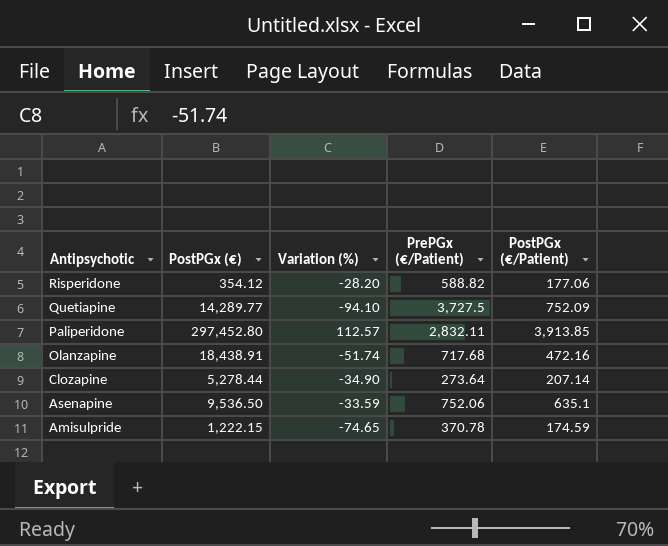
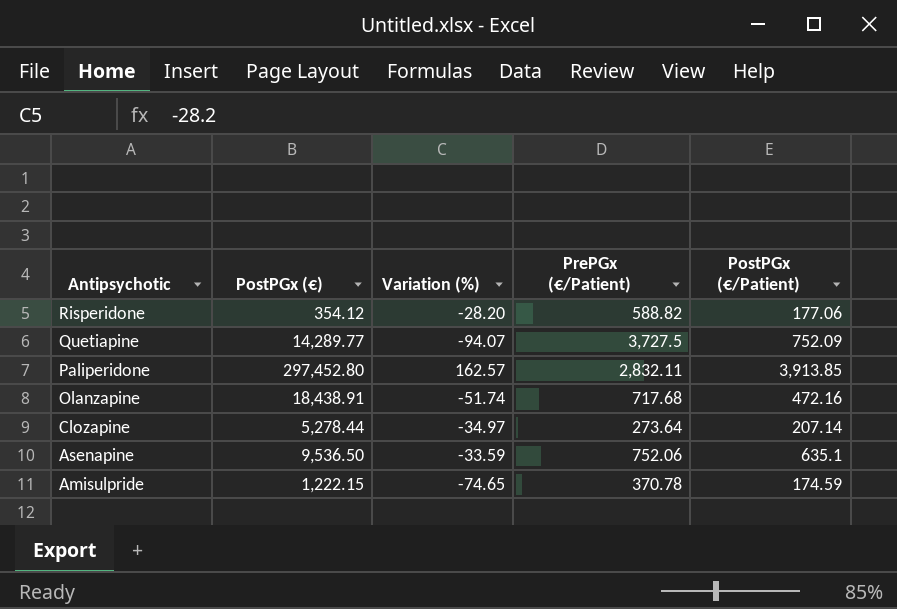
Quetiapine | Variation (%): -94.10 -> -94.07
Paliperidone | Variation (%): 112.57 -> 162.57
Clozapine | Variation (%): -34.90 -> -34.97

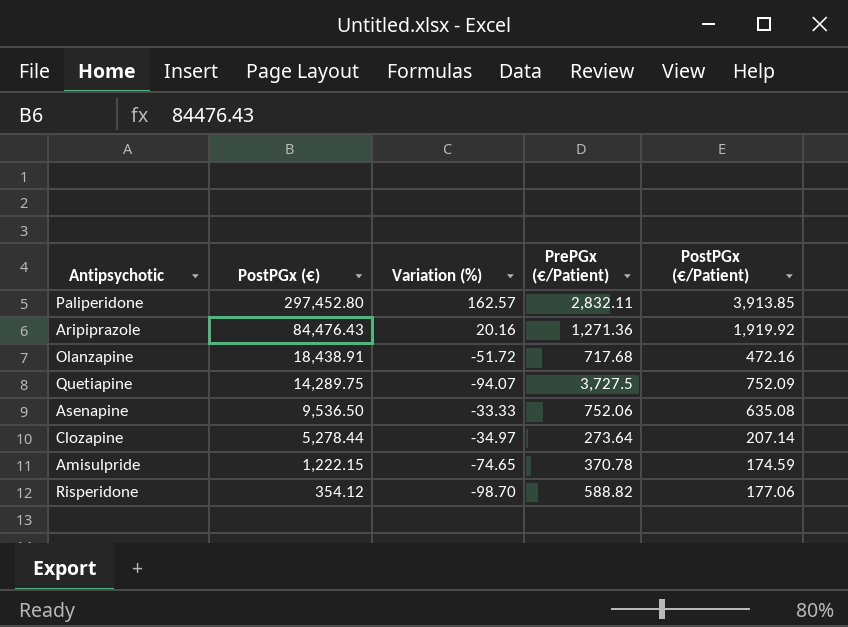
row order: Antipsychotic descending -> PostPGx (€) descending
row Aripiprazole: none -> 84,476.43 | 20.16 | 1,271.36 | 1,919.92
Olanzapine | Variation (%): -51.74 -> -51.72
Quetiapine | PostPGx (€): 14,289.77 -> 14,289.75
Asenapine | Variation (%): -33.59 -> -33.33
Asenapine | PostPGx (€/Patient): 635.1 -> 635.08
Risperidone | Variation (%): -28.20 -> -98.70

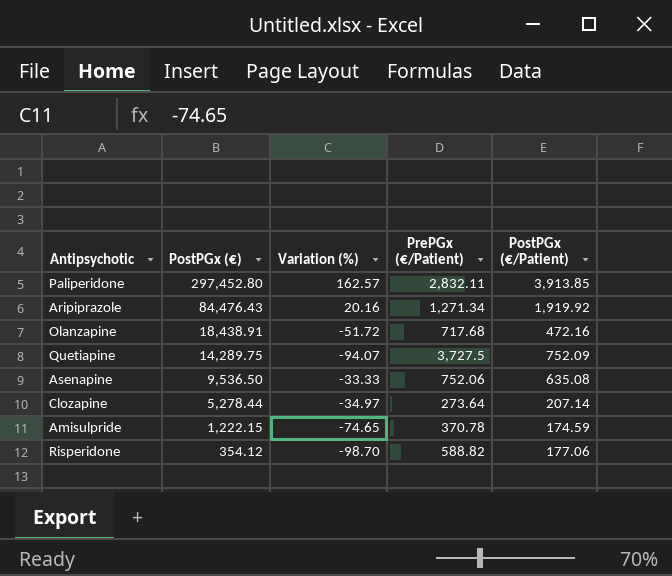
Aripiprazole | PrePGx (€/Patient): 1,271.36 -> 1,271.34

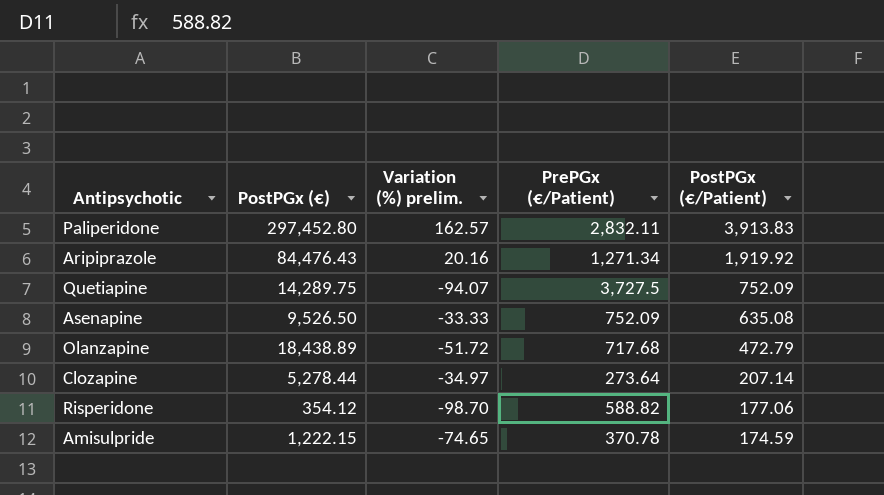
row order: PostPGx (€) descending -> PostPGx (€/Patient) descending
column name: Variation (%) -> Variation (%) prelim.
Paliperidone | PostPGx (€/Patient): 3,913.85 -> 3,913.83
Asenapine | PostPGx (€): 9,536.50 -> 9,526.50
Asenapine | PrePGx (€/Patient): 752.06 -> 752.09
Olanzapine | PostPGx (€): 18,438.91 -> 18,438.89
Olanzapine | PostPGx (€/Patient): 472.16 -> 472.79

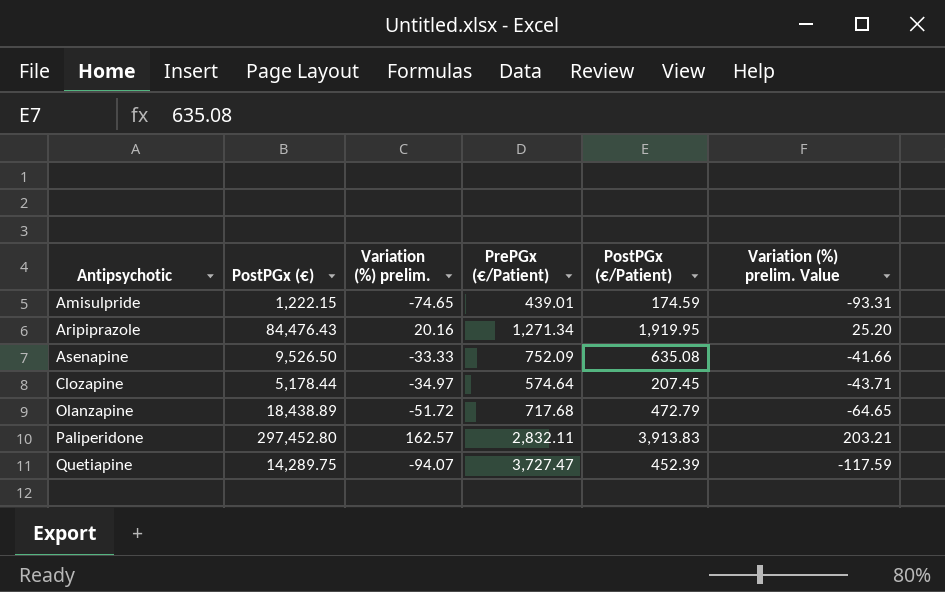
row order: PostPGx (€/Patient) descending -> Antipsychotic ascending
column Variation (%) prelim. Value | formula: none -> [Variation (%) prelim.] * 1.25
row Risperidone: 354.12 | -98.70 | 588.82 | 177.06 -> none
Amisulpride | PrePGx (€/Patient): 370.78 -> 439.01
Aripiprazole | PostPGx (€/Patient): 1,919.92 -> 1,919.95
Clozapine | PostPGx (€): 5,278.44 -> 5,178.44
Clozapine | PrePGx (€/Patient): 273.64 -> 574.64
Clozapine | PostPGx (€/Patient): 207.14 -> 207.45
Quetiapine | PrePGx (€/Patient): 3,727.5 -> 3,727.47
Quetiapine | PostPGx (€/Patient): 752.09 -> 452.39

